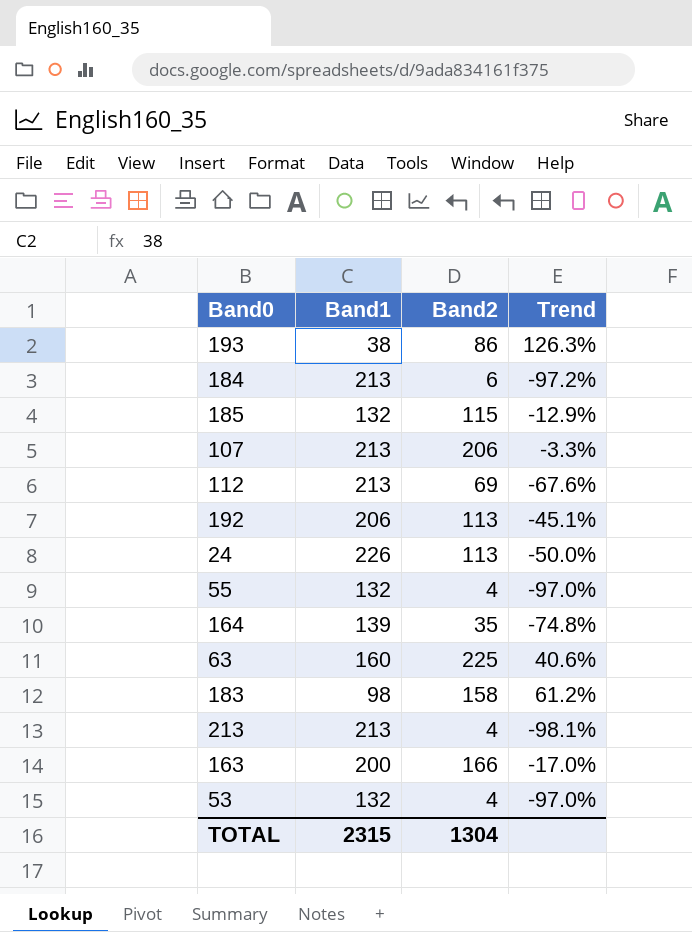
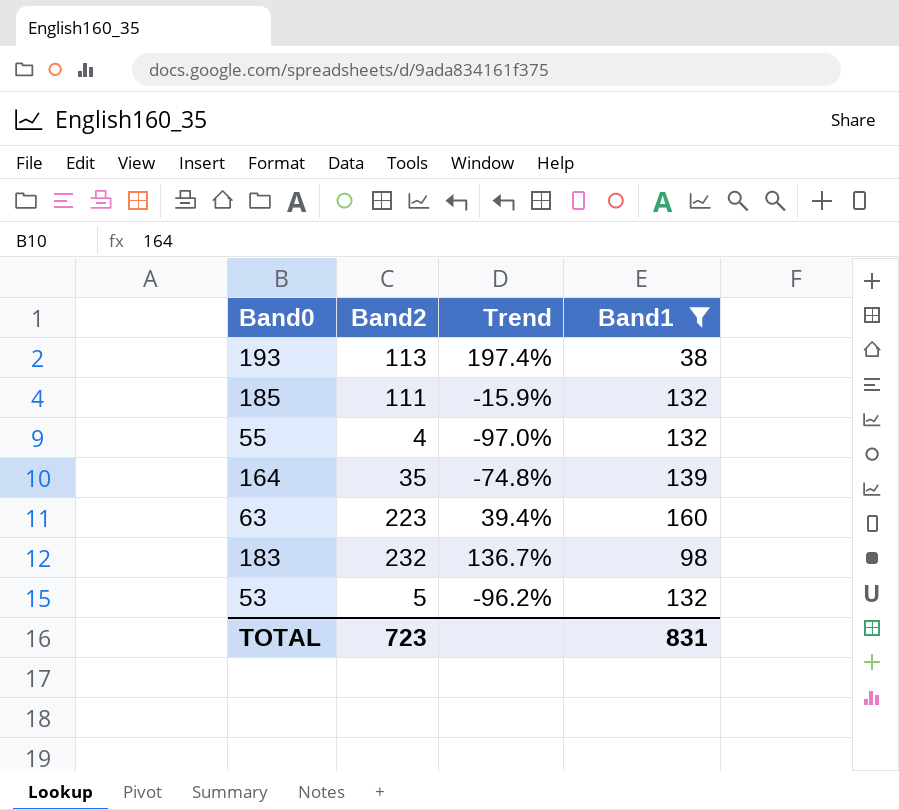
filter: none -> Band1 <= 160
column Band1 | position: 2 -> 4
193 | Band2: 86 -> 113
193 | Trend: 126.3% -> 197.4%
185 | Band2: 115 -> 111
185 | Trend: -12.9% -> -15.9%
63 | Band2: 225 -> 223
63 | Trend: 40.6% -> 39.4%
183 | Band2: 158 -> 232
183 | Trend: 61.2% -> 136.7%
53 | Band2: 4 -> 5
53 | Trend: -97.0% -> -96.2%
TOTAL | Band2: 1304 -> 723
TOTAL | Band1: 2315 -> 831

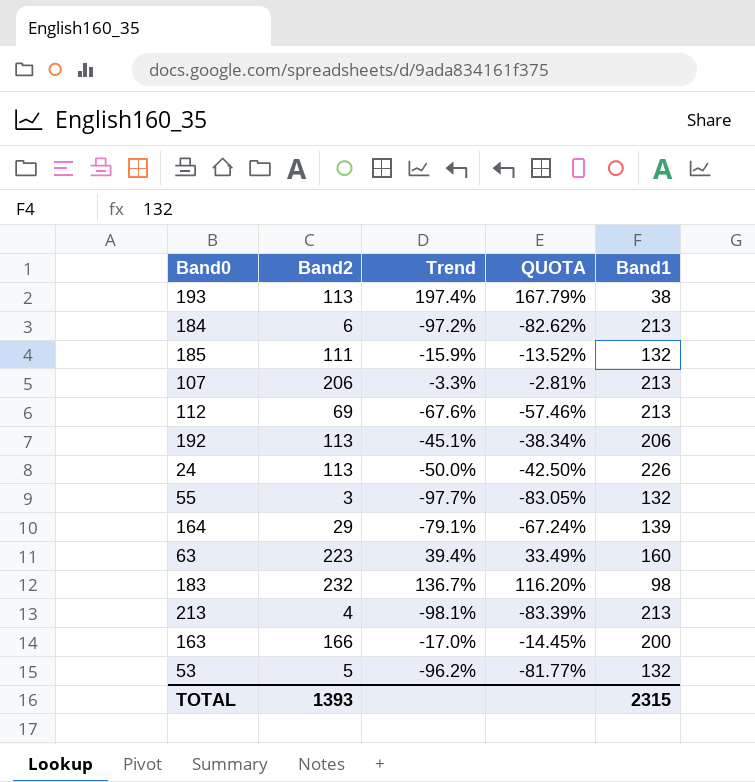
filter: Band1 <= 160 -> none
column QUOTA | formula: none -> [Trend] * 0.85
55 | Band2: 4 -> 3
55 | Trend: -97.0% -> -97.7%
164 | Band2: 35 -> 29
164 | Trend: -74.8% -> -79.1%
TOTAL | Band2: 723 -> 1393
TOTAL | Band1: 831 -> 2315

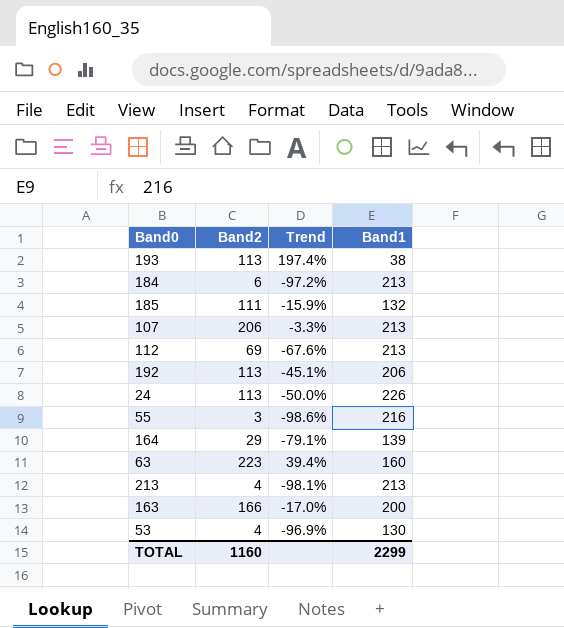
column QUOTA | formula: [Trend] * 0.85 -> none
row 183: 232 | 136.7% | 116.20% | 98 -> none
55 | Trend: -97.7% -> -98.6%
55 | Band1: 132 -> 216
53 | Band2: 5 -> 4
53 | Trend: -96.2% -> -96.9%
53 | Band1: 132 -> 130
TOTAL | Band2: 1393 -> 1160
TOTAL | Band1: 2315 -> 2299

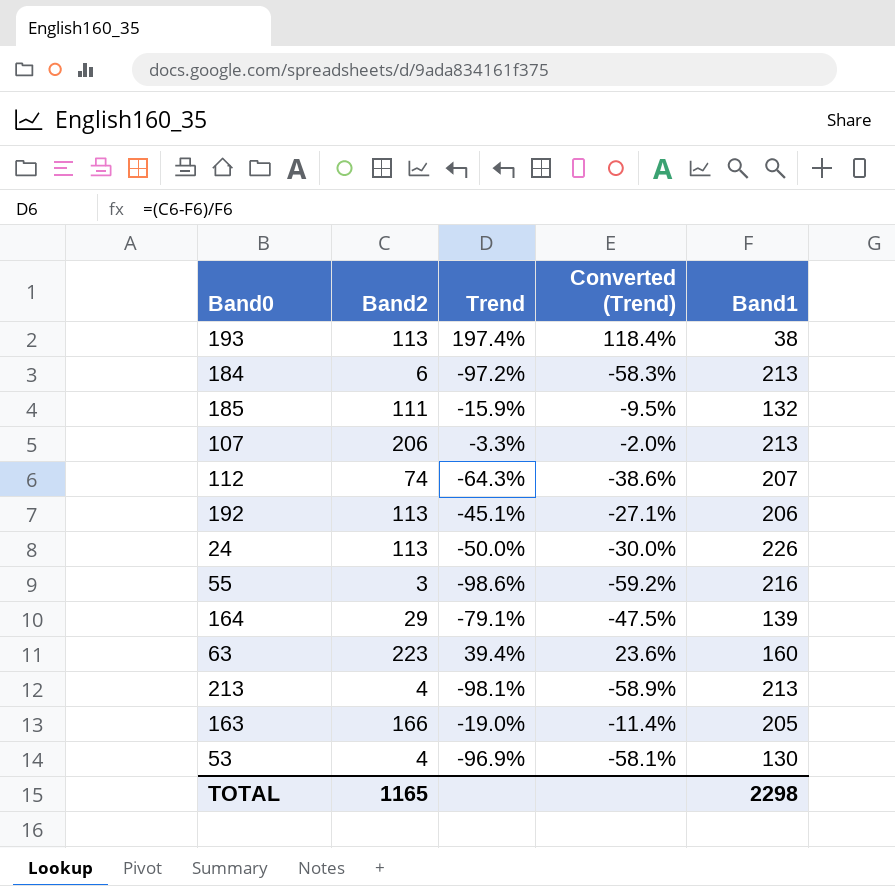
column Converted (Trend) | formula: none -> [Trend] * 0.6
112 | Band2: 69 -> 74
112 | Trend: -67.6% -> -64.3%
112 | Band1: 213 -> 207
163 | Trend: -17.0% -> -19.0%
163 | Band1: 200 -> 205
TOTAL | Band2: 1160 -> 1165
TOTAL | Band1: 2299 -> 2298

